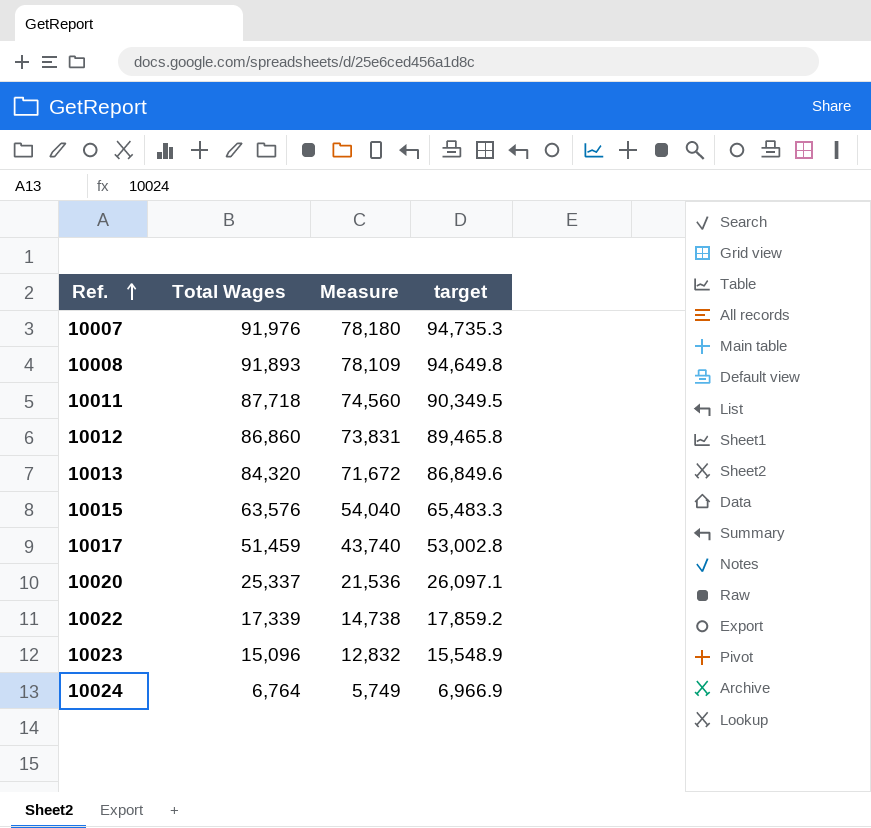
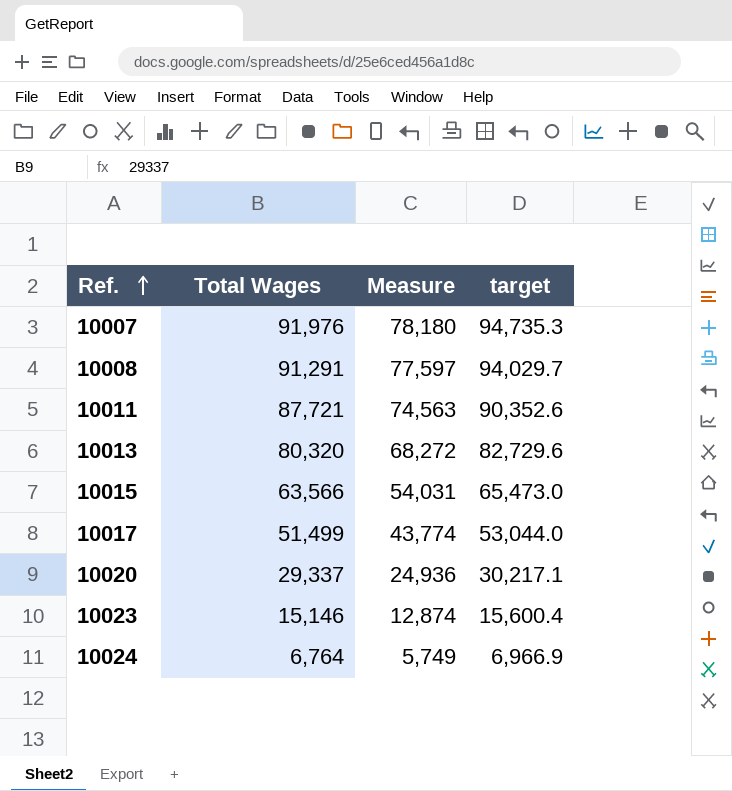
row 10012: 86,860 | 73,831 | 89,465.8 -> none
row 10022: 17,339 | 14,738 | 17,859.2 -> none
10008 | Total Wages: 91,893 -> 91,291
10008 | Measure: 78,109 -> 77,597
10008 | target: 94,649.8 -> 94,029.7
10011 | Total Wages: 87,718 -> 87,721
10011 | Measure: 74,560 -> 74,563
10011 | target: 90,349.5 -> 90,352.6
10013 | Total Wages: 84,320 -> 80,320
10013 | Measure: 71,672 -> 68,272
10013 | target: 86,849.6 -> 82,729.6
10015 | Total Wages: 63,576 -> 63,566
10015 | Measure: 54,040 -> 54,031
10015 | target: 65,483.3 -> 65,473.0
10017 | Total Wages: 51,459 -> 51,499
10017 | Measure: 43,740 -> 43,774
10017 | target: 53,002.8 -> 53,044.0
10020 | Total Wages: 25,337 -> 29,337
10020 | Measure: 21,536 -> 24,936
10020 | target: 26,097.1 -> 30,217.1
10023 | Total Wages: 15,096 -> 15,146
10023 | Measure: 12,832 -> 12,874
10023 | target: 15,548.9 -> 15,600.4

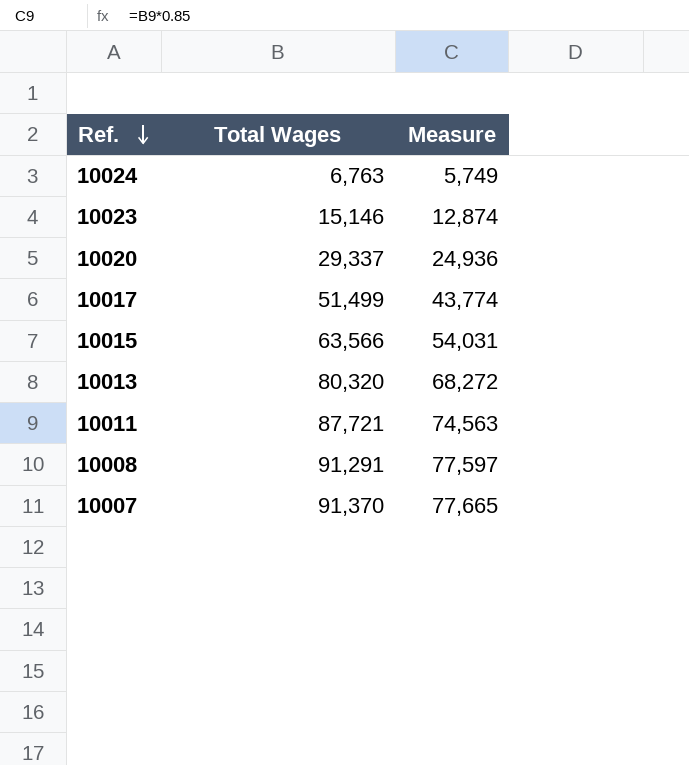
row order: Ref. ascending -> Ref. descending
column target | formula: [Total Wages] * 1.03 -> none
10024 | Total Wages: 6,764 -> 6,763
10007 | Total Wages: 91,976 -> 91,370
10007 | Measure: 78,180 -> 77,665

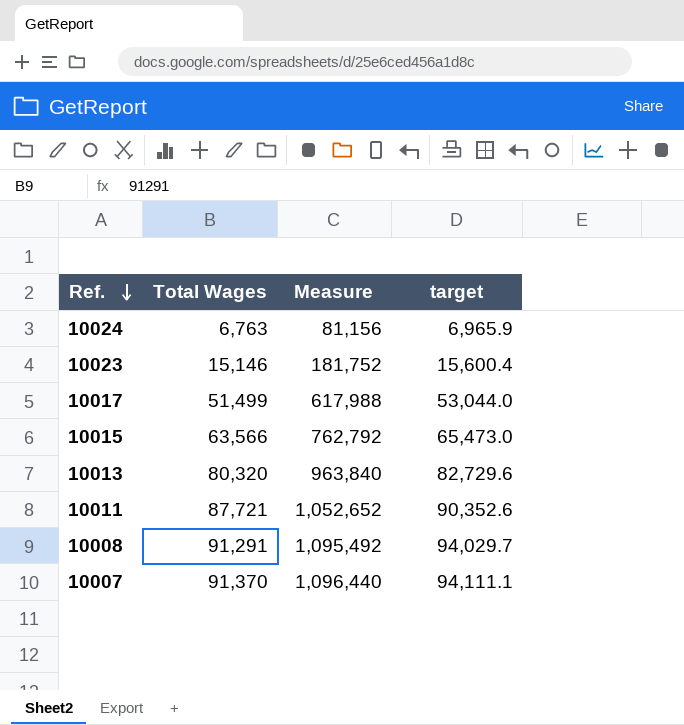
column Measure | formula: [Total Wages] * 0.85 -> [Total Wages] * 12
column target | formula: none -> [Total Wages] * 1.03
row 10020: 29,337 | 24,936 -> none

